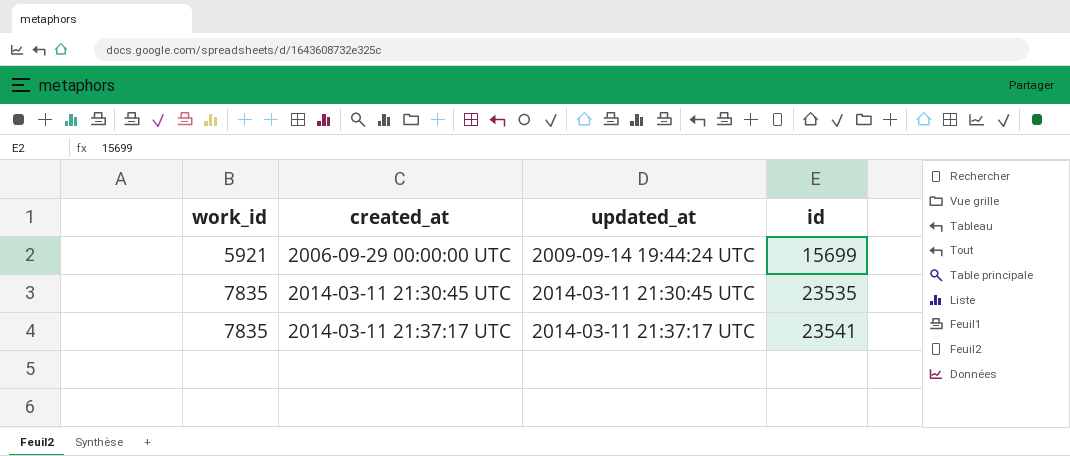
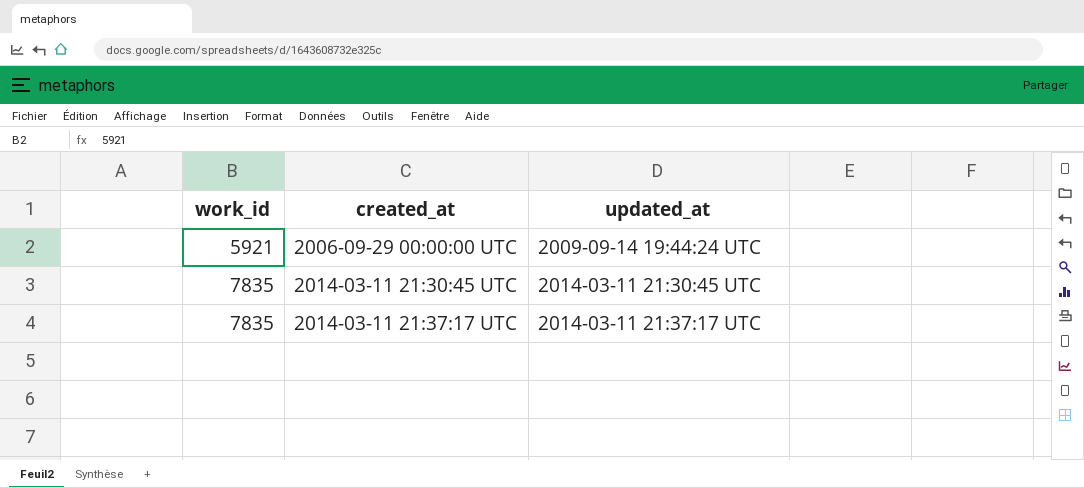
column id | position: 4 -> none

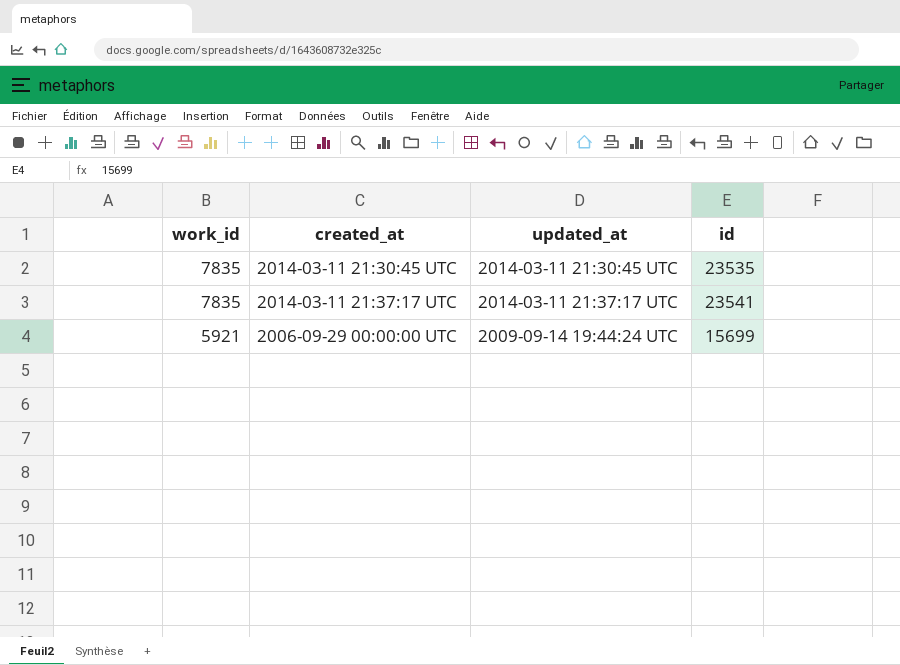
row order: work_id ascending -> work_id descending
column id | position: none -> 4

